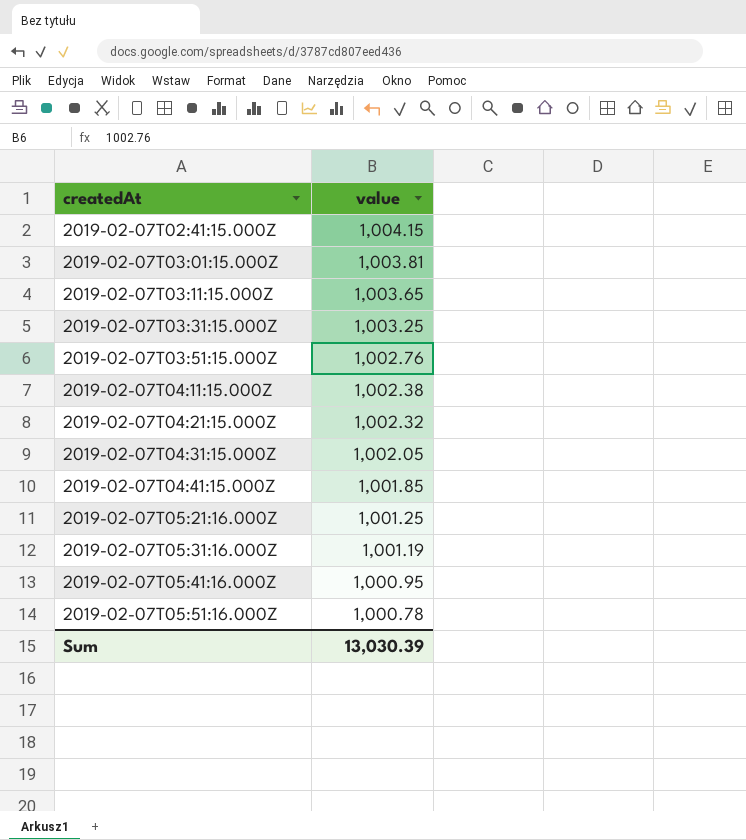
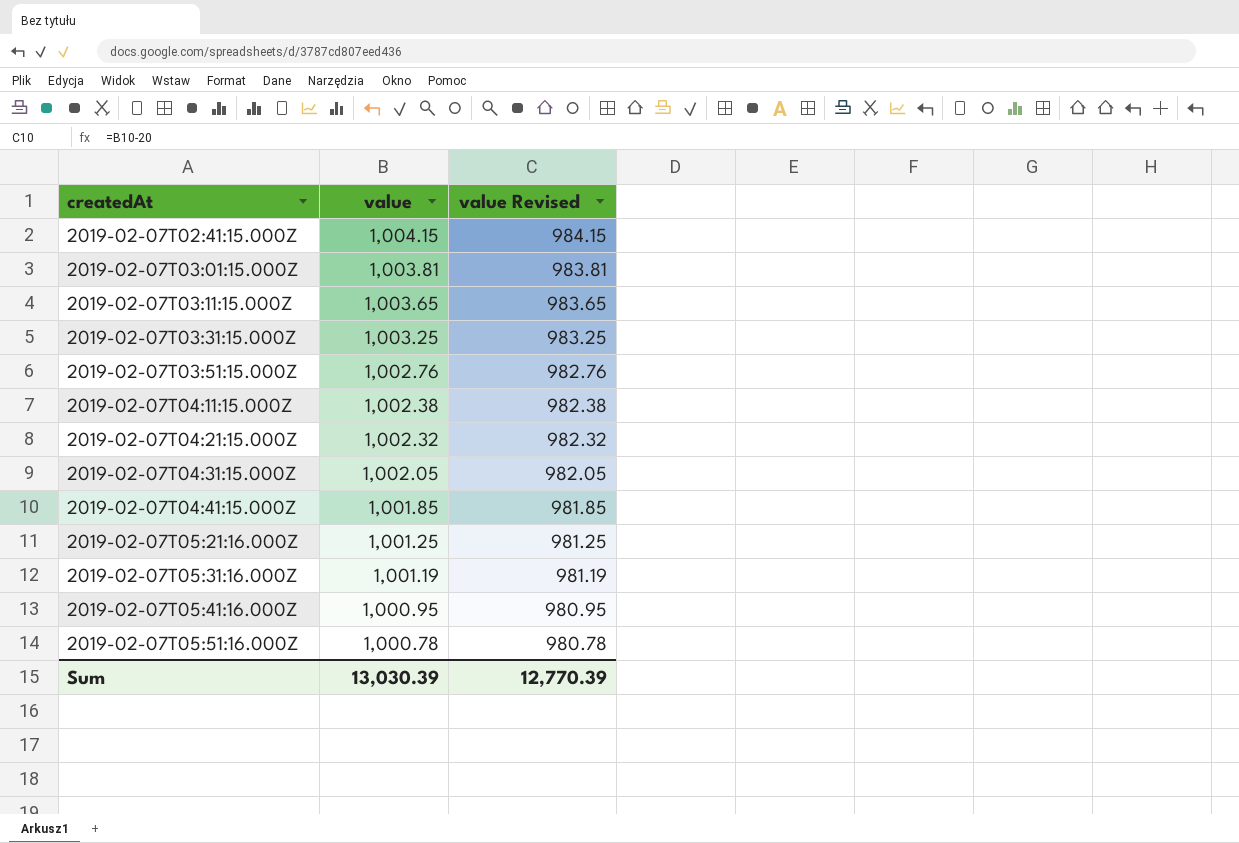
column value Revised | formula: none -> [value] - 20

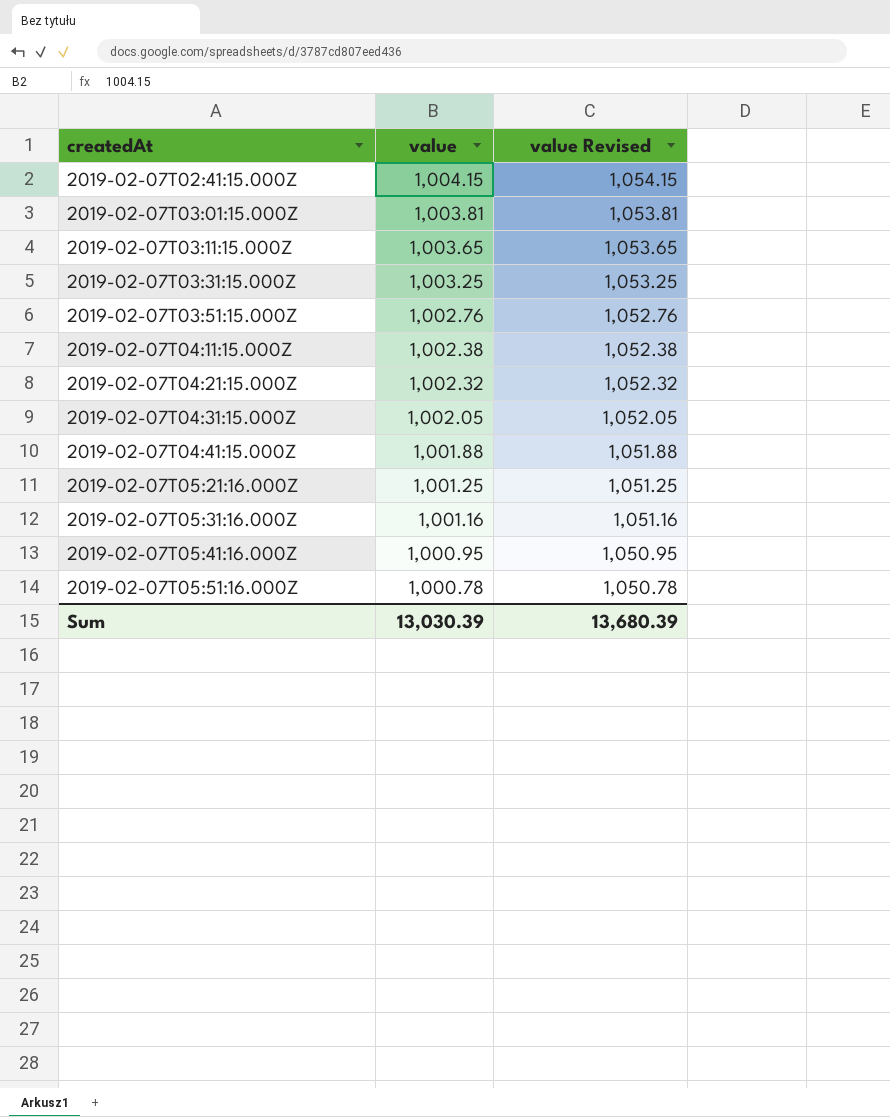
column value Revised | formula: [value] - 20 -> [value] + 50
2019-02-07T04:41:15.000Z | value: 1,001.85 -> 1,001.88
2019-02-07T05:31:16.000Z | value: 1,001.19 -> 1,001.16
Sum | value Revised: 12,770.39 -> 13,680.39

